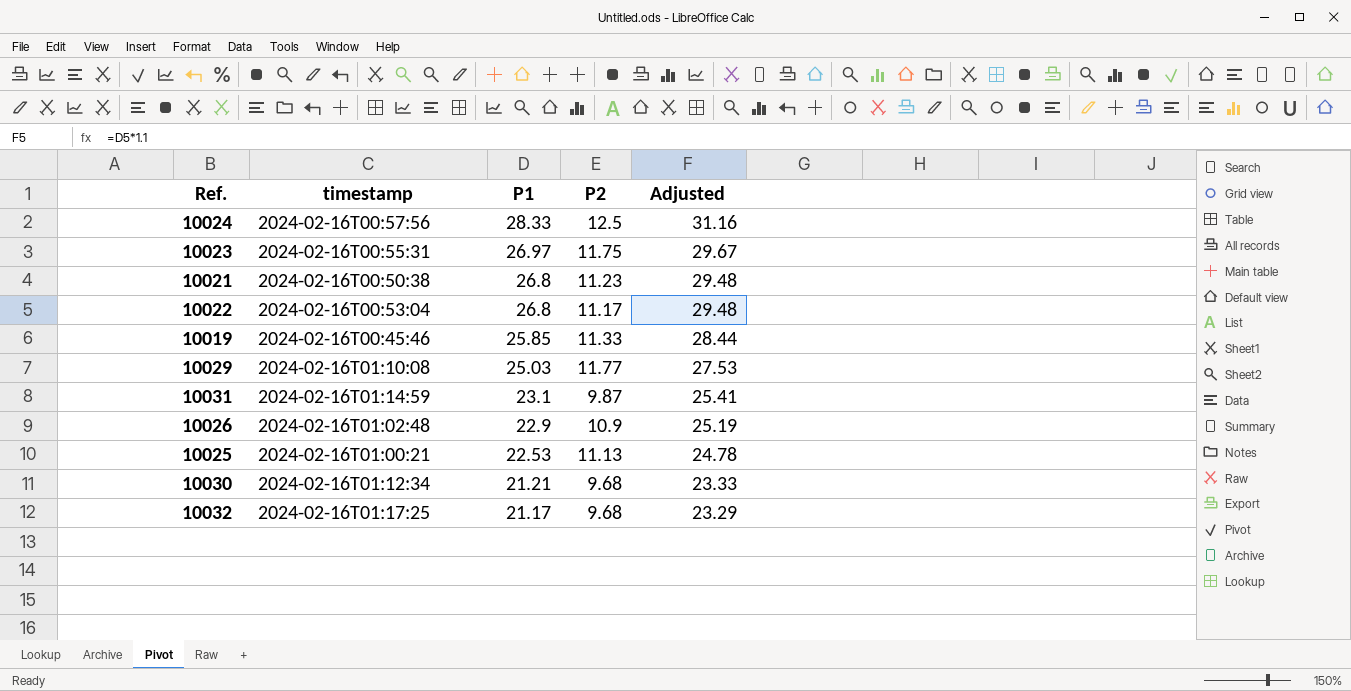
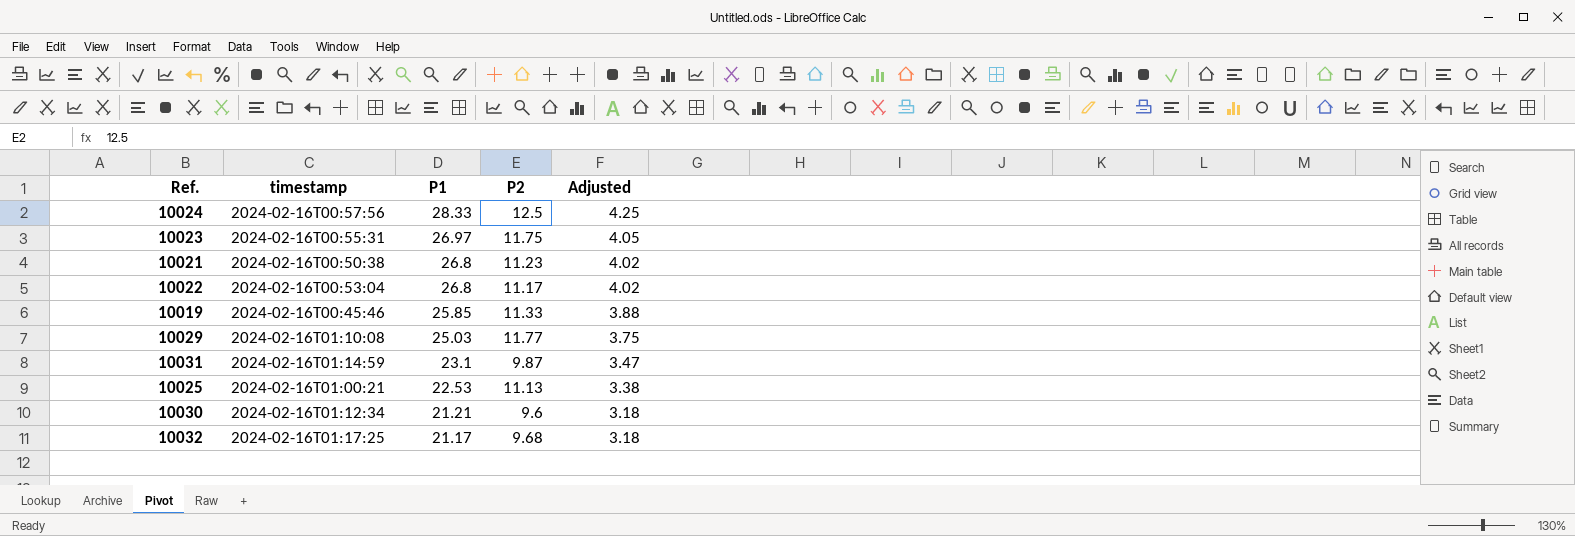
column Adjusted | formula: [P1] * 1.1 -> [P1] * 0.15
row 10026: 2024-02-16T01:02:48 | 22.9 | 10.9 | 25.19 -> none
10030 | P2: 9.68 -> 9.6

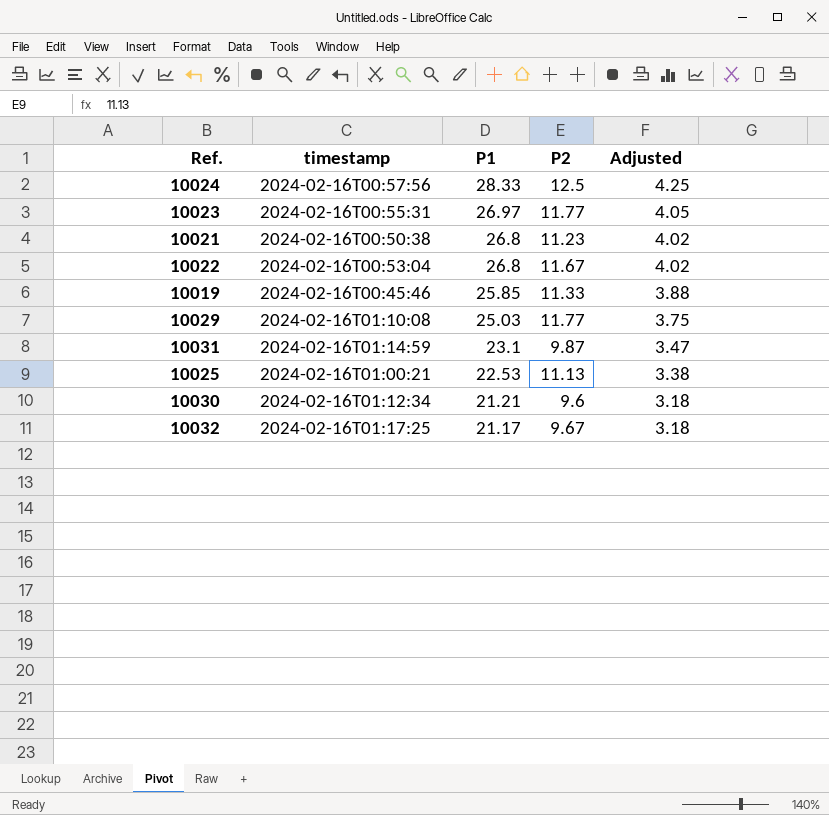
10023 | P2: 11.75 -> 11.77
10022 | P2: 11.17 -> 11.67
10032 | P2: 9.68 -> 9.67

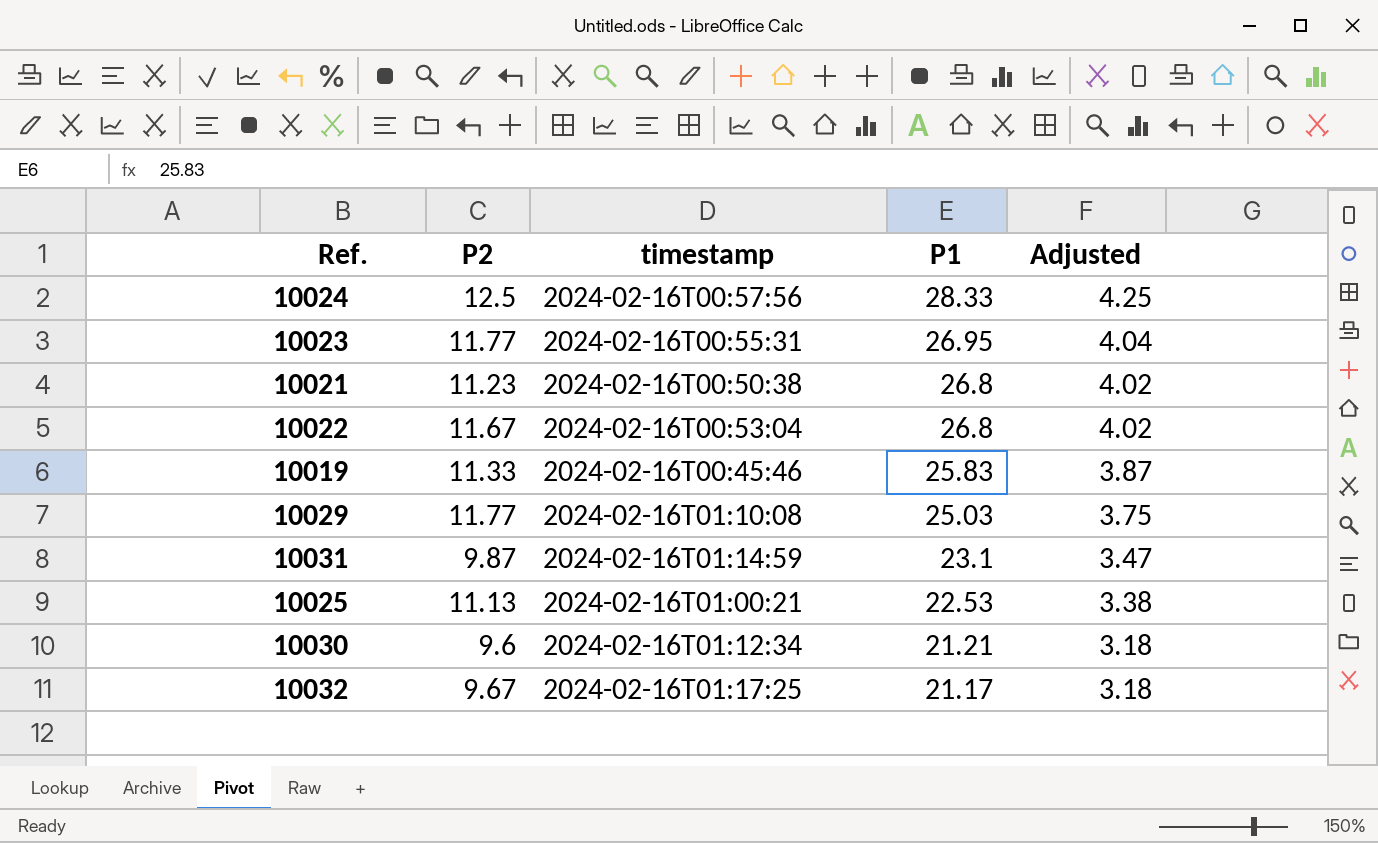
column P2 | position: 4 -> 2
10023 | P1: 26.97 -> 26.95
10023 | Adjusted: 4.05 -> 4.04
10019 | P1: 25.85 -> 25.83
10019 | Adjusted: 3.88 -> 3.87

